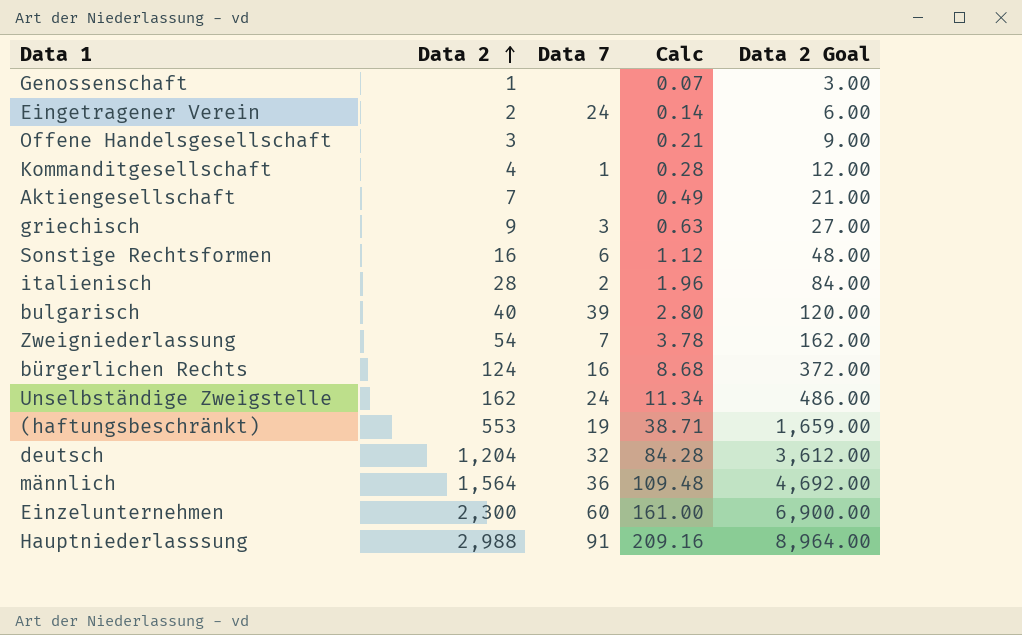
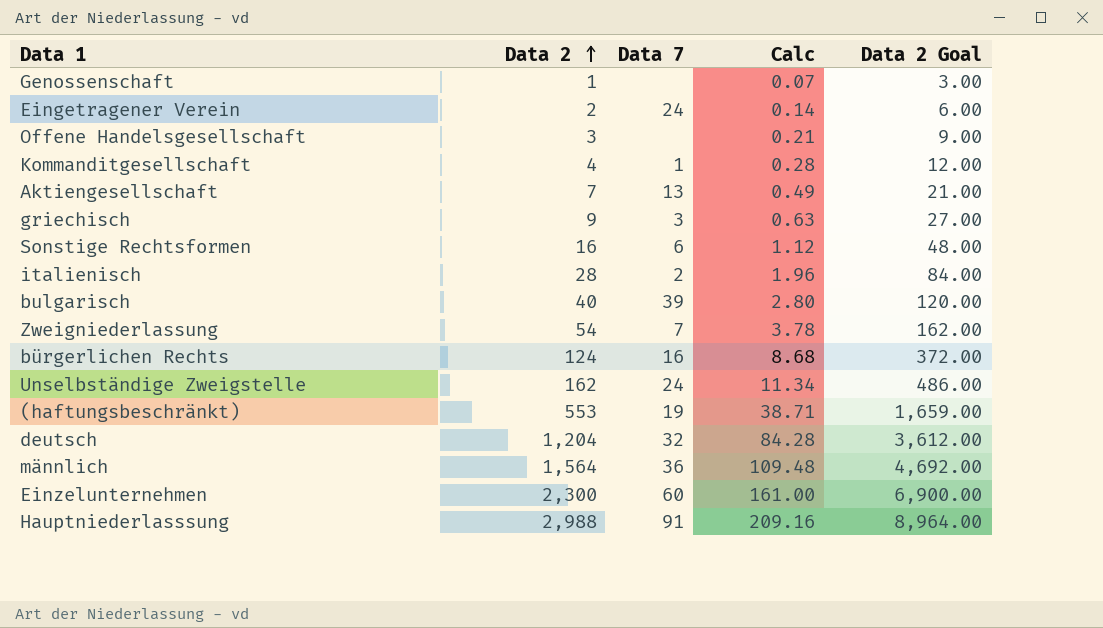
Aktiengesellschaft | Data 7: none -> 13

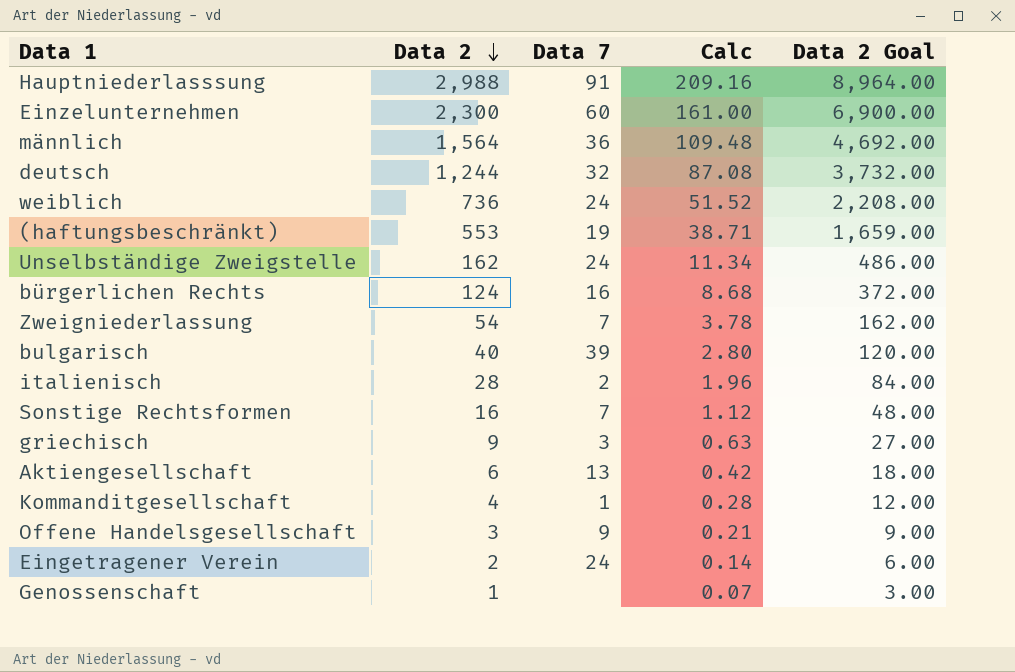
row order: Data 2 ascending -> Data 2 descending
deutsch | Data 2: 1,204 -> 1,244
deutsch | Calc: 84.28 -> 87.08
deutsch | Data 2 Goal: 3,612.00 -> 3,732.00
row weiblich: none -> 736 | 24 | 51.52 | 2,208.00
Sonstige Rechtsformen | Data 7: 6 -> 7
Aktiengesellschaft | Data 2: 7 -> 6
Aktiengesellschaft | Calc: 0.49 -> 0.42
Aktiengesellschaft | Data 2 Goal: 21.00 -> 18.00
Offene Handelsgesellschaft | Data 7: none -> 9

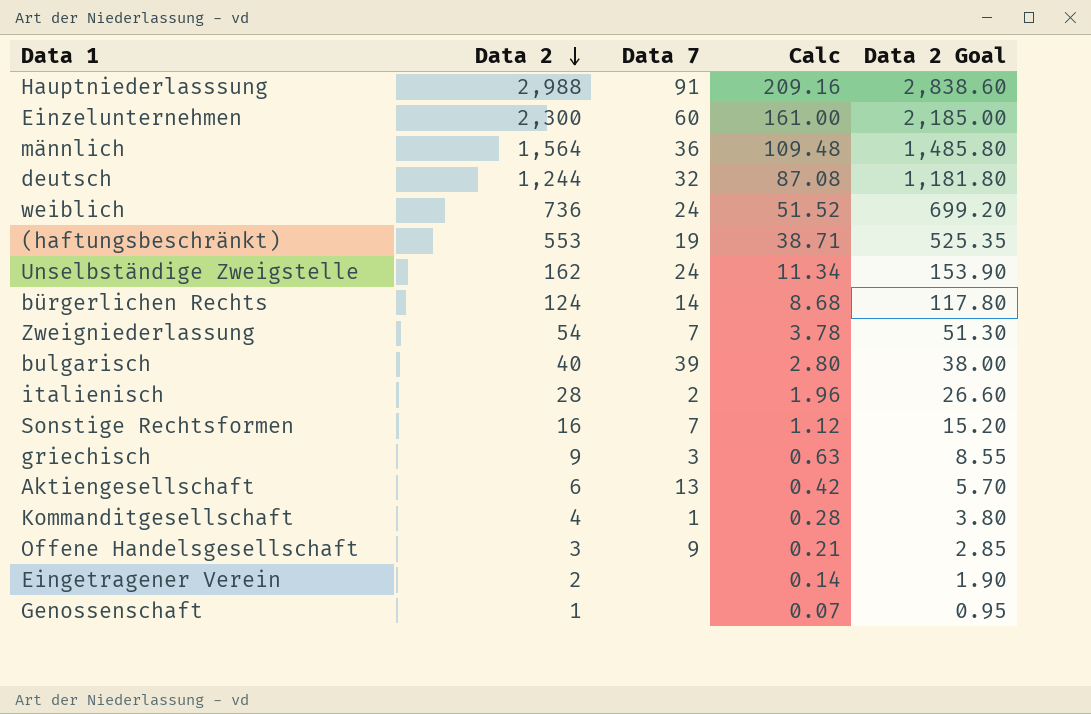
column Data 2 Goal | formula: [Data 2] * 3 -> [Data 2] * 0.95
bürgerlichen Rechts | Data 7: 16 -> 14
Eingetragener Verein | Data 7: 24 -> none

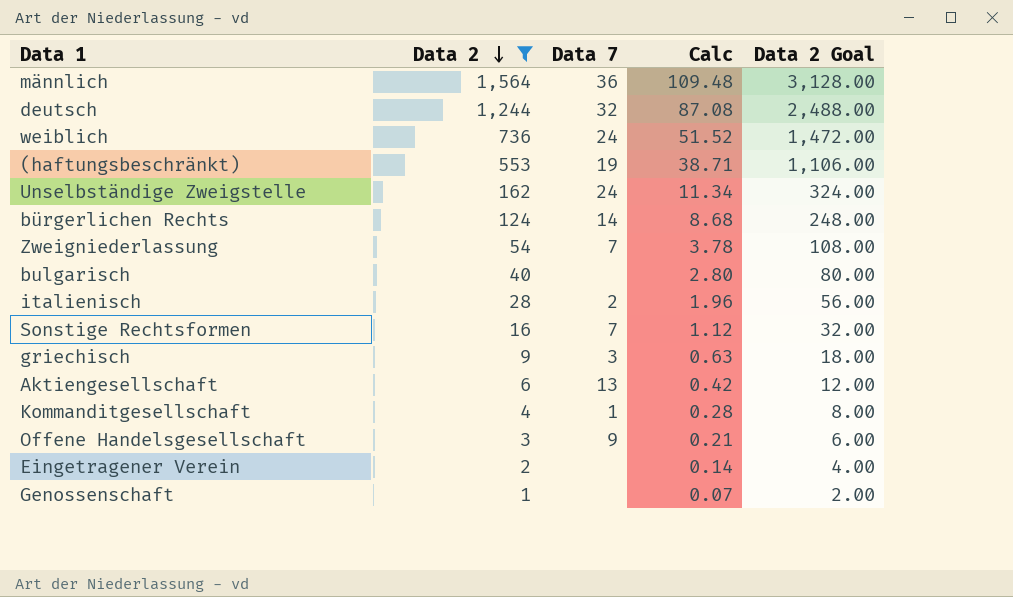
filter: none -> Data 2 <= 1,564
column Data 2 Goal | formula: [Data 2] * 0.95 -> [Data 2] * 2
bulgarisch | Data 7: 39 -> none

